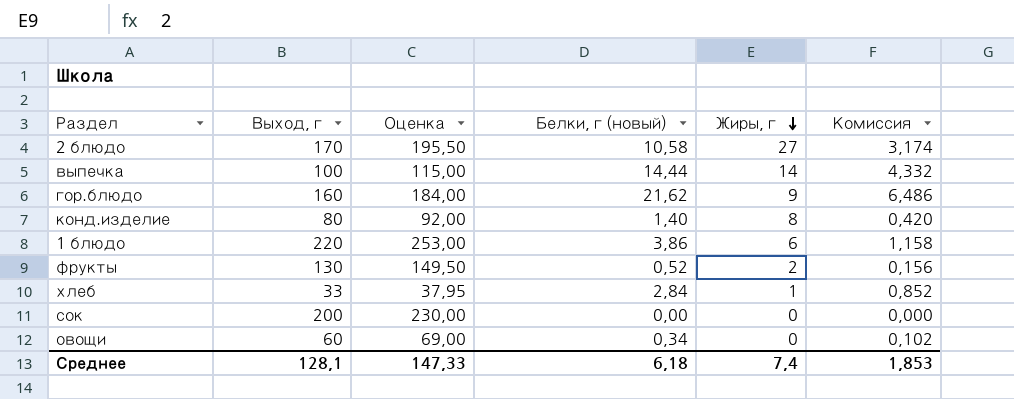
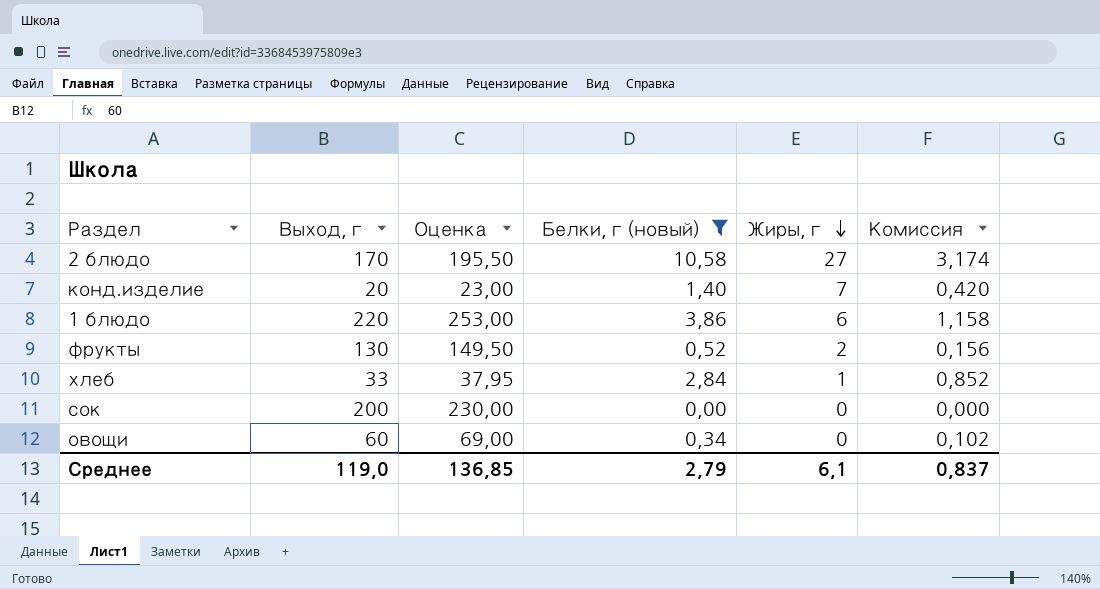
filter: none -> Белки, г (новый) <= 10,58
конд.изделие | Выход, г: 80 -> 20
конд.изделие | Оценка: 92,00 -> 23,00
конд.изделие | Жиры, г: 8 -> 7
Среднее | Выход, г: 128,1 -> 119,0
Среднее | Оценка: 147,33 -> 136,85
Среднее | Белки, г (новый): 6,18 -> 2,79
Среднее | Жиры, г: 7,4 -> 6,1
Среднее | Комиссия: 1,853 -> 0,837

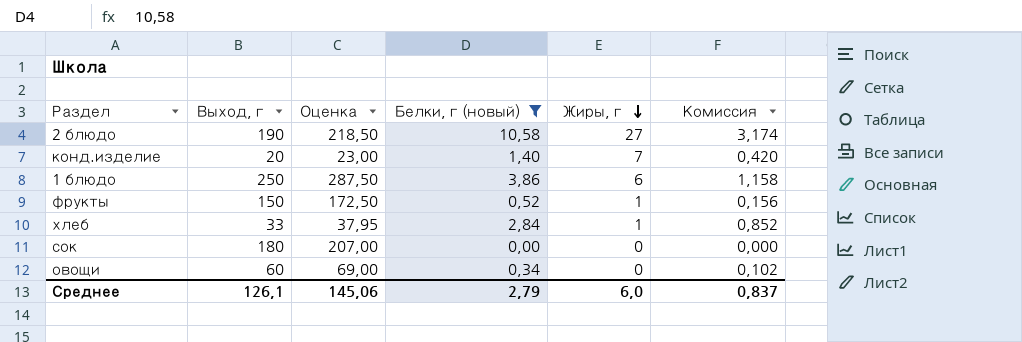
2 блюдо | Выход, г: 170 -> 190
2 блюдо | Оценка: 195,50 -> 218,50
1 блюдо | Выход, г: 220 -> 250
1 блюдо | Оценка: 253,00 -> 287,50
фрукты | Выход, г: 130 -> 150
фрукты | Оценка: 149,50 -> 172,50
фрукты | Жиры, г: 2 -> 1
сок | Выход, г: 200 -> 180
сок | Оценка: 230,00 -> 207,00
Среднее | Выход, г: 119,0 -> 126,1
Среднее | Оценка: 136,85 -> 145,06
Среднее | Жиры, г: 6,1 -> 6,0

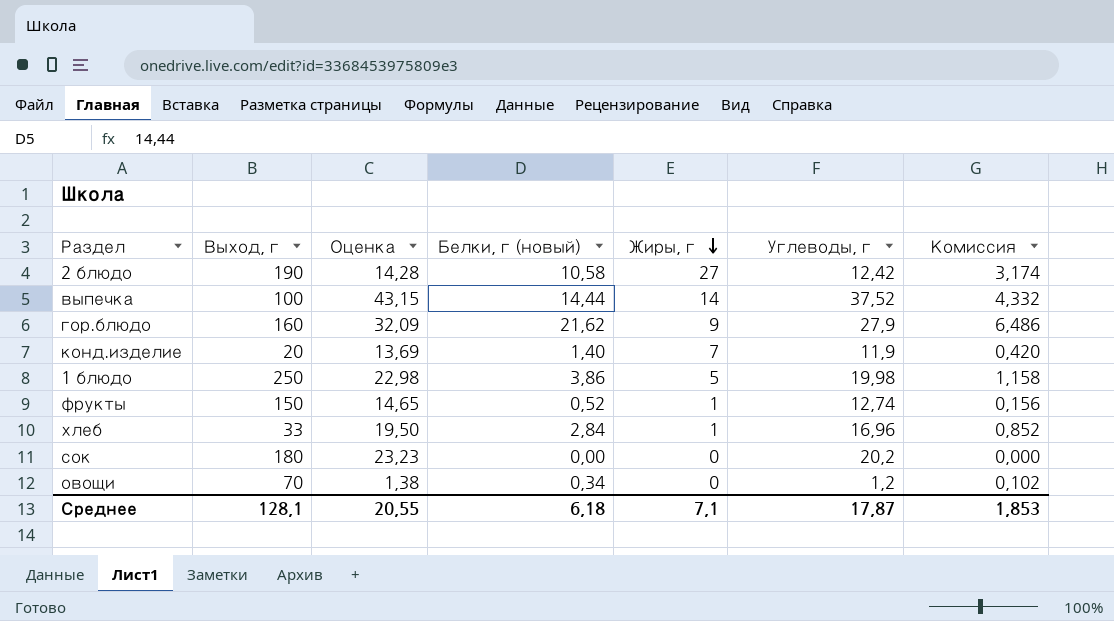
filter: Белки, г (новый) <= 10,58 -> none
column Оценка | formula: [Выход, г] * 1,15 -> [Углеводы, г] * 1,15
column Углеводы, г | position: none -> 6
1 блюдо | Жиры, г: 6 -> 5
овощи | Выход, г: 60 -> 70
Среднее | Выход, г: 126,1 -> 128,1
Среднее | Оценка: 145,06 -> 20,55
Среднее | Белки, г (новый): 2,79 -> 6,18
Среднее | Жиры, г: 6,0 -> 7,1
Среднее | Комиссия: 0,837 -> 1,853

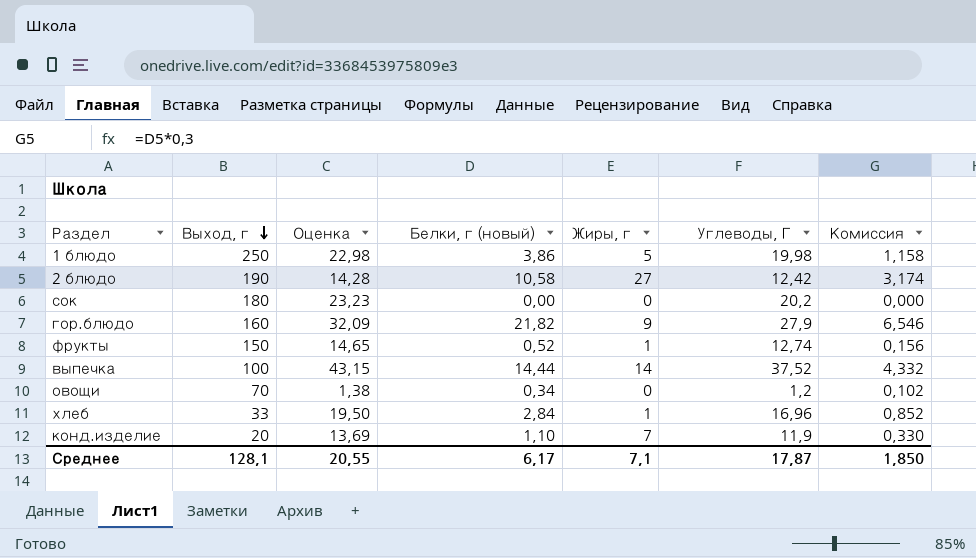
row order: Жиры, г descending -> Выход, г descending
column name: Углеводы, г -> Углеводы, Г
гор.блюдо | Белки, г (новый): 21,62 -> 21,82
гор.блюдо | Комиссия: 6,486 -> 6,546
конд.изделие | Белки, г (новый): 1,40 -> 1,10
конд.изделие | Комиссия: 0,420 -> 0,330
Среднее | Белки, г (новый): 6,18 -> 6,17
Среднее | Комиссия: 1,853 -> 1,850

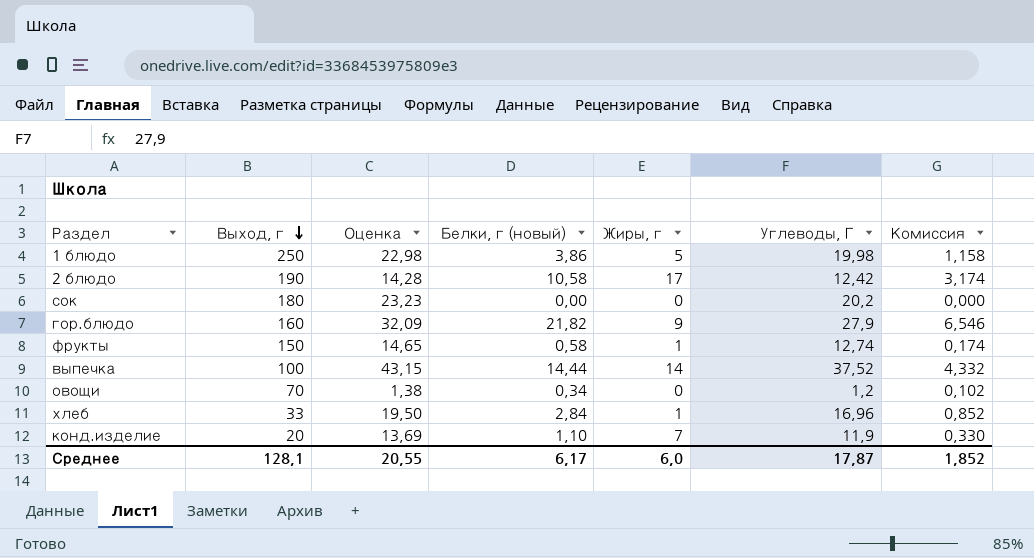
2 блюдо | Жиры, г: 27 -> 17
фрукты | Белки, г (новый): 0,52 -> 0,58
фрукты | Комиссия: 0,156 -> 0,174
Среднее | Жиры, г: 7,1 -> 6,0
Среднее | Комиссия: 1,850 -> 1,852

